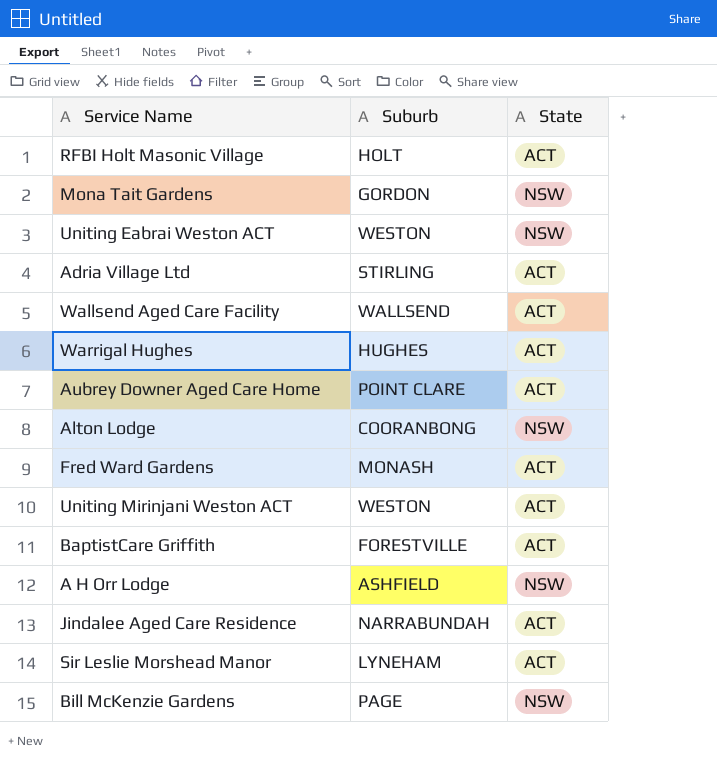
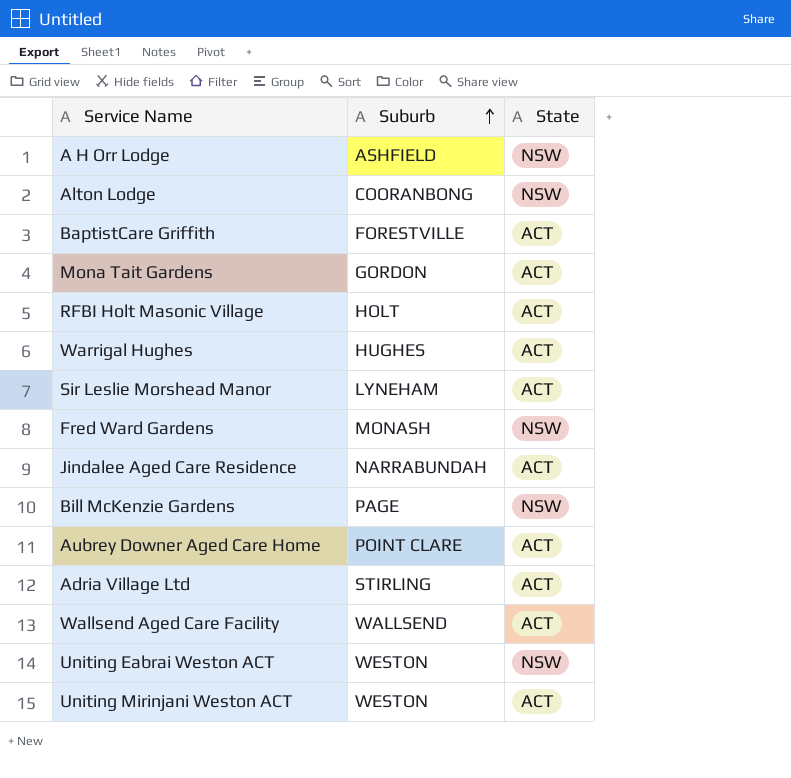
row order: none -> Suburb ascending
Mona Tait Gardens | State: NSW -> ACT
Fred Ward Gardens | State: ACT -> NSW

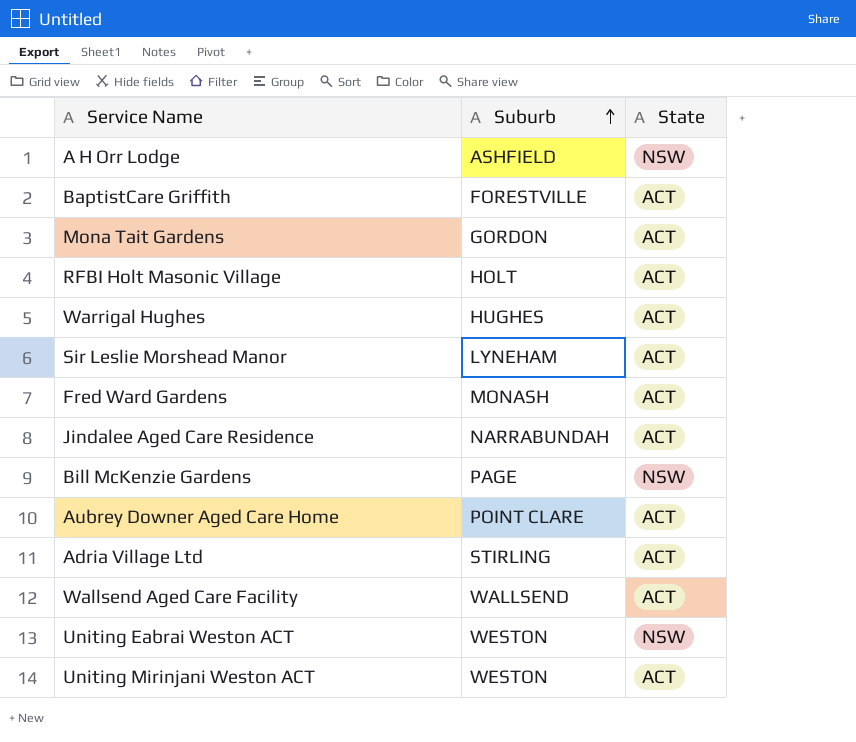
row Alton Lodge: COORANBONG | NSW -> none
Fred Ward Gardens | State: NSW -> ACT

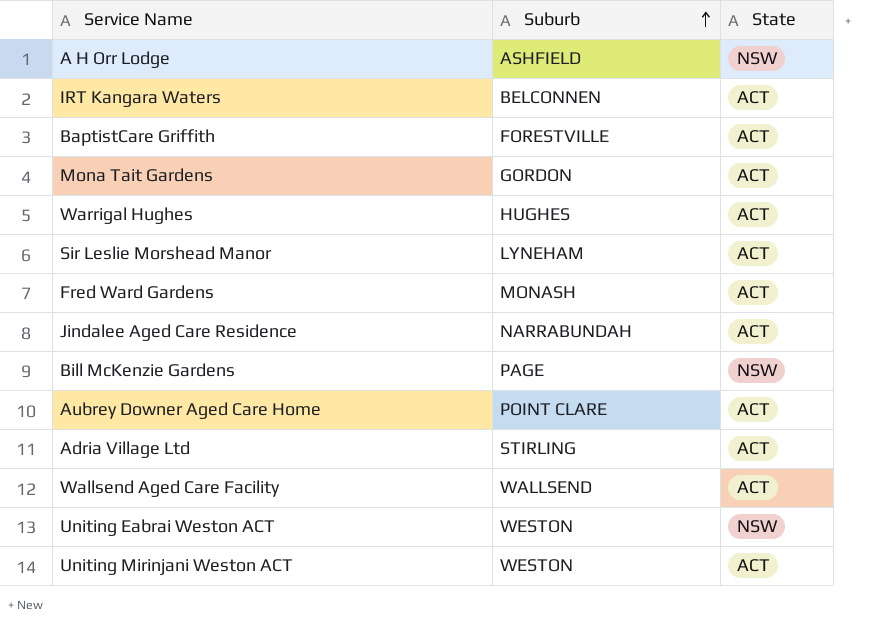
row RFBI Holt Masonic Village: HOLT | ACT -> none
row IRT Kangara Waters: none -> BELCONNEN | ACT

